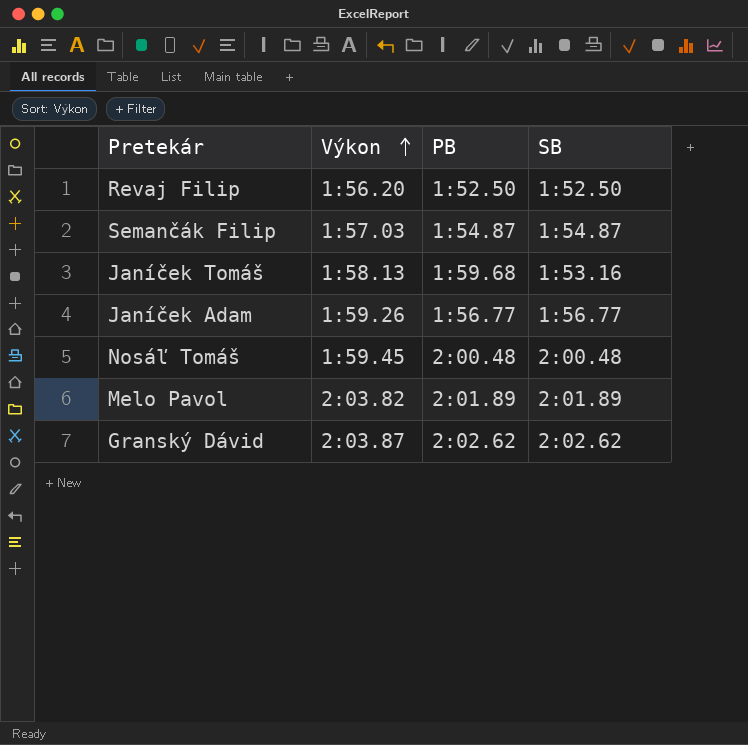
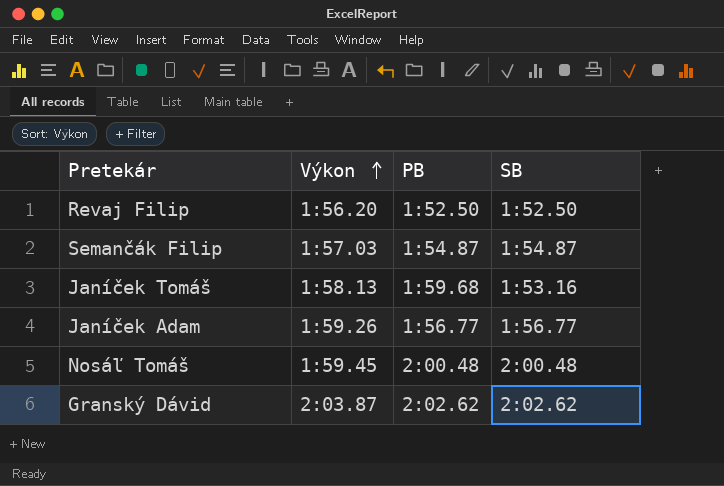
row Melo Pavol: 2:03.82 | 2:01.89 | 2:01.89 -> none

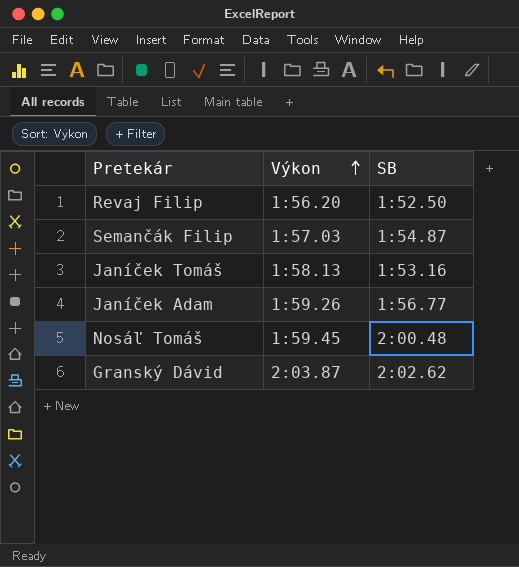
column PB | position: 3 -> none

